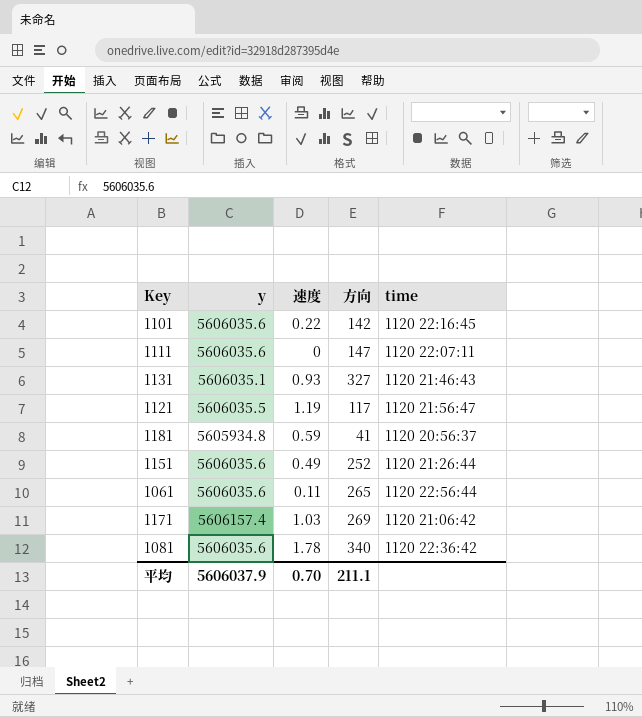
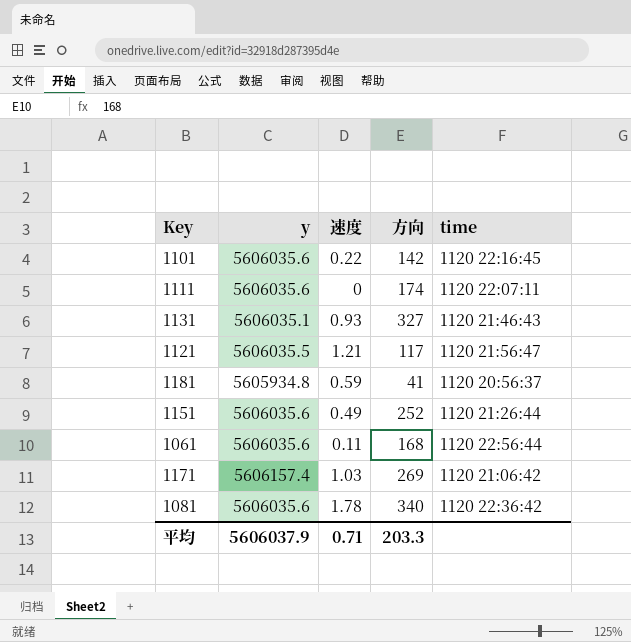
1111 | 方向: 147 -> 174
1121 | 速度: 1.19 -> 1.21
1061 | 方向: 265 -> 168
平均 | 速度: 0.70 -> 0.71
平均 | 方向: 211.1 -> 203.3

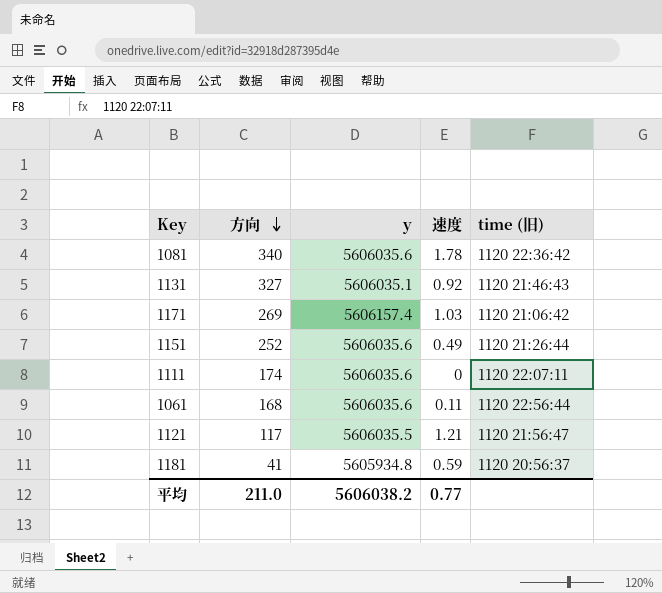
row order: none -> 方向 descending
column 方向 | position: 4 -> 2
column name: time -> time (旧)
row 1101: 5606035.6 | 0.22 | 142 | 1120 22:16:45 -> none
1131 | 速度: 0.93 -> 0.92
平均 | 方向: 203.3 -> 211.0
平均 | y: 5606037.9 -> 5606038.2
平均 | 速度: 0.71 -> 0.77

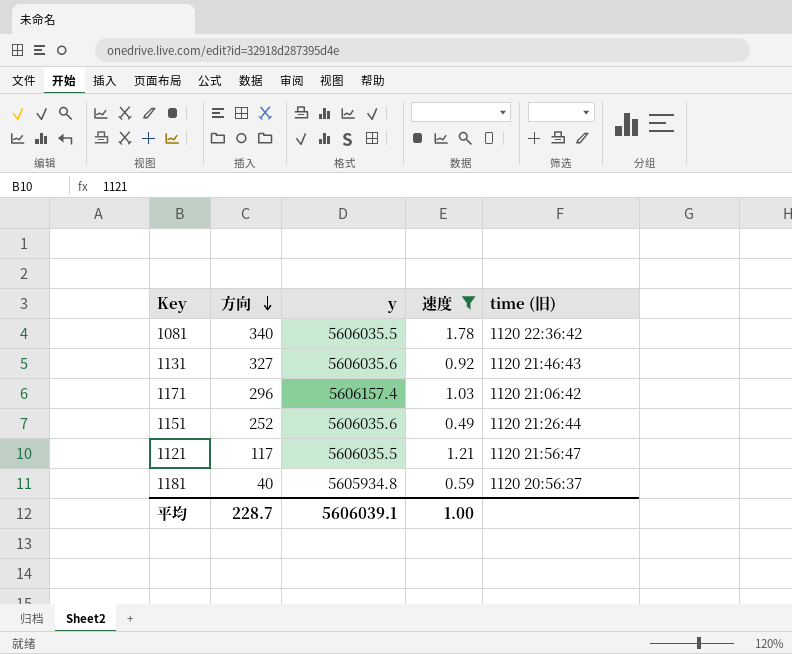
filter: none -> 速度 >= 0.49
1081 | y: 5606035.6 -> 5606035.5
1131 | y: 5606035.1 -> 5606035.6
1171 | 方向: 269 -> 296
1181 | 方向: 41 -> 40
平均 | 方向: 211.0 -> 228.7
平均 | y: 5606038.2 -> 5606039.1
平均 | 速度: 0.77 -> 1.00

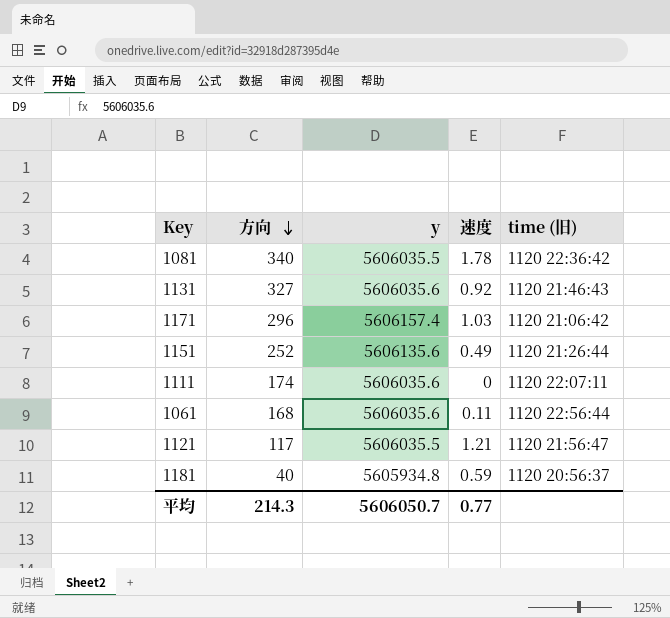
filter: 速度 >= 0.49 -> none
1151 | y: 5606035.6 -> 5606135.6
平均 | 方向: 228.7 -> 214.3
平均 | y: 5606039.1 -> 5606050.7
平均 | 速度: 1.00 -> 0.77

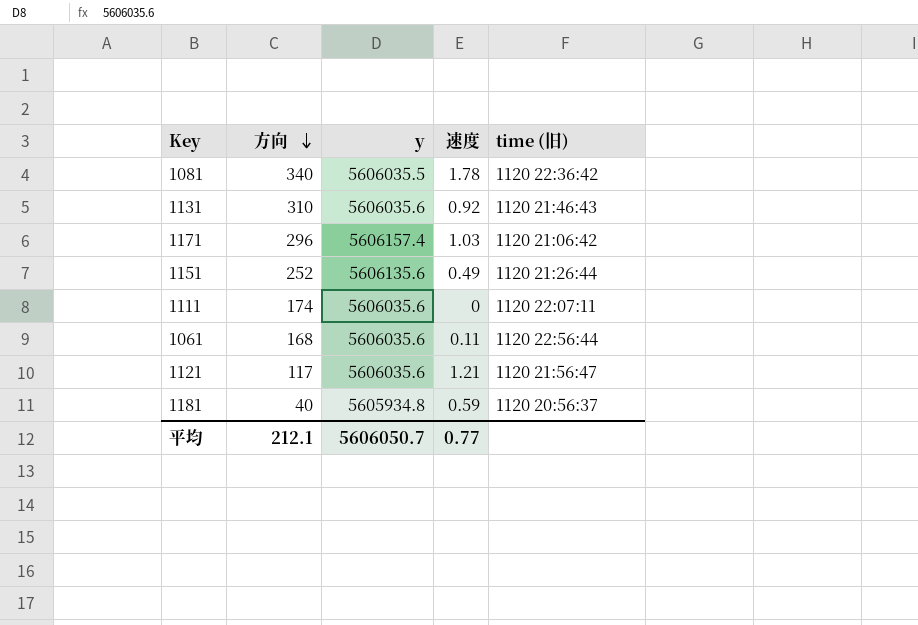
1131 | 方向: 327 -> 310
1121 | y: 5606035.5 -> 5606035.6
平均 | 方向: 214.3 -> 212.1

